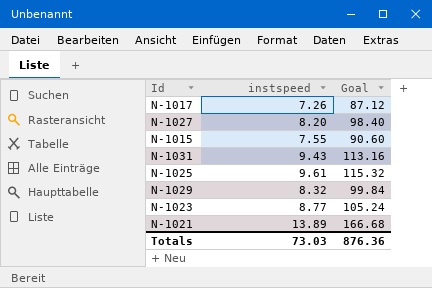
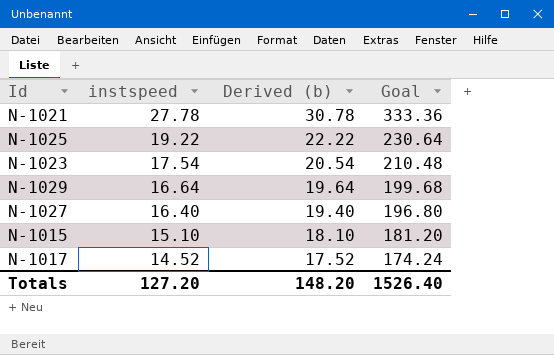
row order: none -> instspeed descending
column Derived (b) | formula: none -> [instspeed] + 3
row N-1031: 9.43 | 113.16 -> none
N-1021 | instspeed: 13.89 -> 27.78
N-1021 | Goal: 166.68 -> 333.36
N-1025 | instspeed: 9.61 -> 19.22
N-1025 | Goal: 115.32 -> 230.64
N-1023 | instspeed: 8.77 -> 17.54
N-1023 | Goal: 105.24 -> 210.48
N-1029 | instspeed: 8.32 -> 16.64
N-1029 | Goal: 99.84 -> 199.68
N-1027 | instspeed: 8.20 -> 16.40
N-1027 | Goal: 98.40 -> 196.80
N-1015 | instspeed: 7.55 -> 15.10
N-1015 | Goal: 90.60 -> 181.20
N-1017 | instspeed: 7.26 -> 14.52
N-1017 | Goal: 87.12 -> 174.24
Totals | instspeed: 73.03 -> 127.20
Totals | Goal: 876.36 -> 1526.40

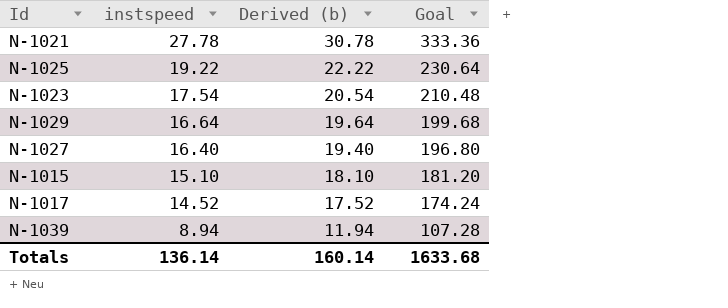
row N-1039: none -> 8.94 | 11.94 | 107.28
Totals | instspeed: 127.20 -> 136.14
Totals | Derived (b): 148.20 -> 160.14
Totals | Goal: 1526.40 -> 1633.68

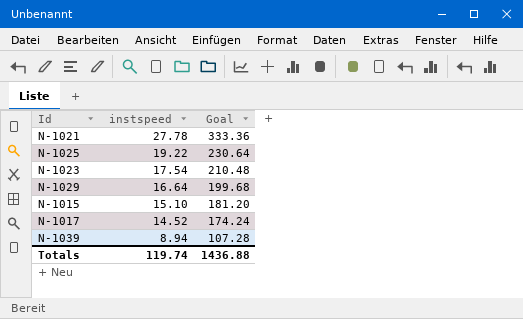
column Derived (b) | formula: [instspeed] + 3 -> none
row N-1027: 16.40 | 19.40 | 196.80 -> none
Totals | instspeed: 136.14 -> 119.74
Totals | Goal: 1633.68 -> 1436.88

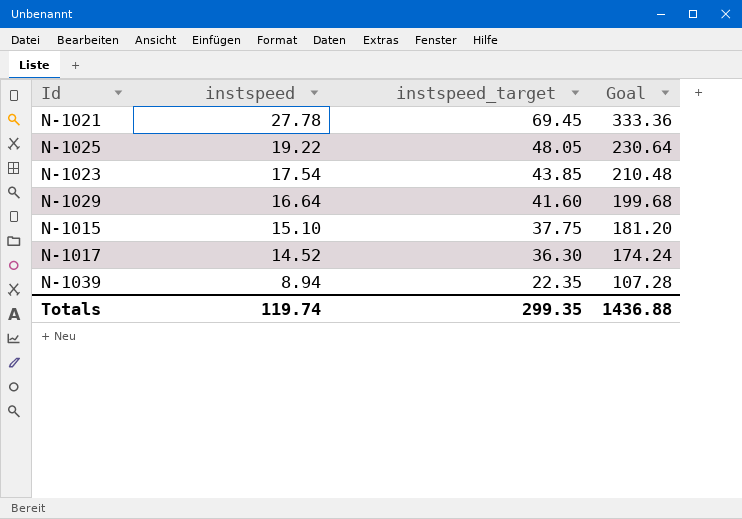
column instspeed_target | formula: none -> [instspeed] * 2.5

